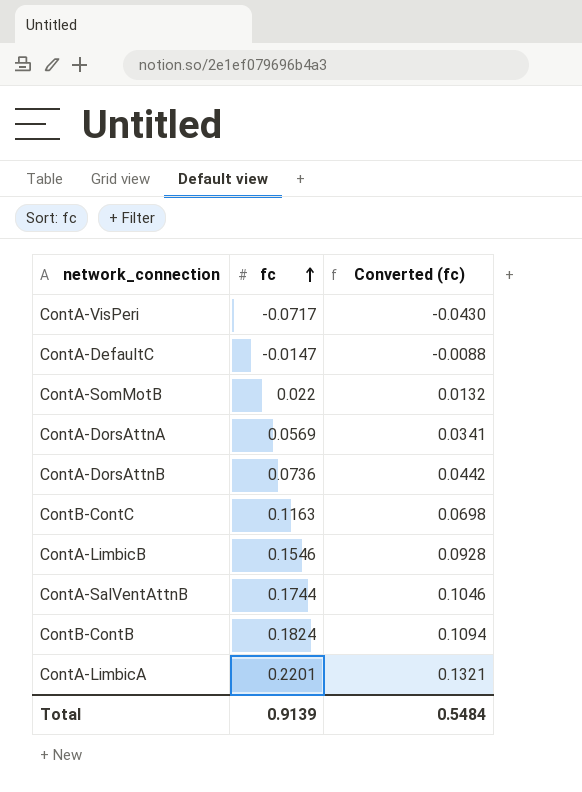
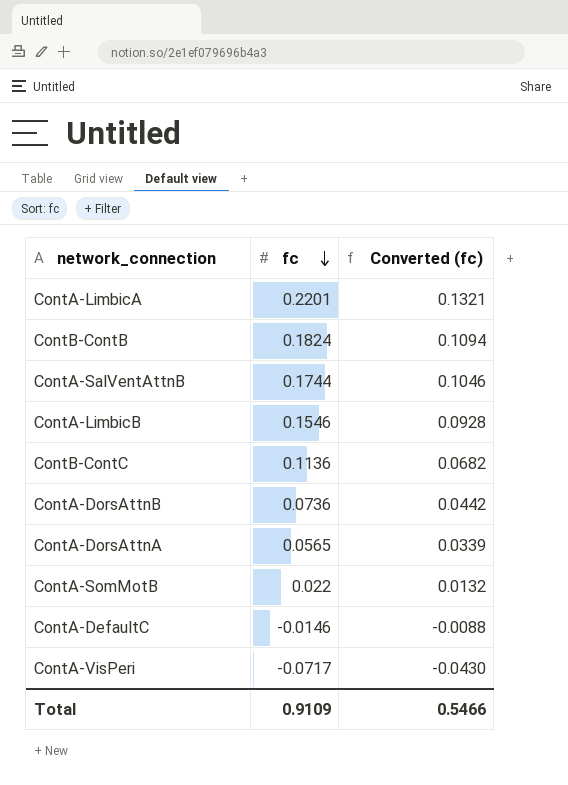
row order: fc ascending -> fc descending
ContB-ContC | fc: 0.1163 -> 0.1136
ContB-ContC | Converted (fc): 0.0698 -> 0.0682
ContA-DorsAttnA | fc: 0.0569 -> 0.0565
ContA-DorsAttnA | Converted (fc): 0.0341 -> 0.0339
ContA-DefaultC | fc: -0.0147 -> -0.0146
Total | fc: 0.9139 -> 0.9109
Total | Converted (fc): 0.5484 -> 0.5466

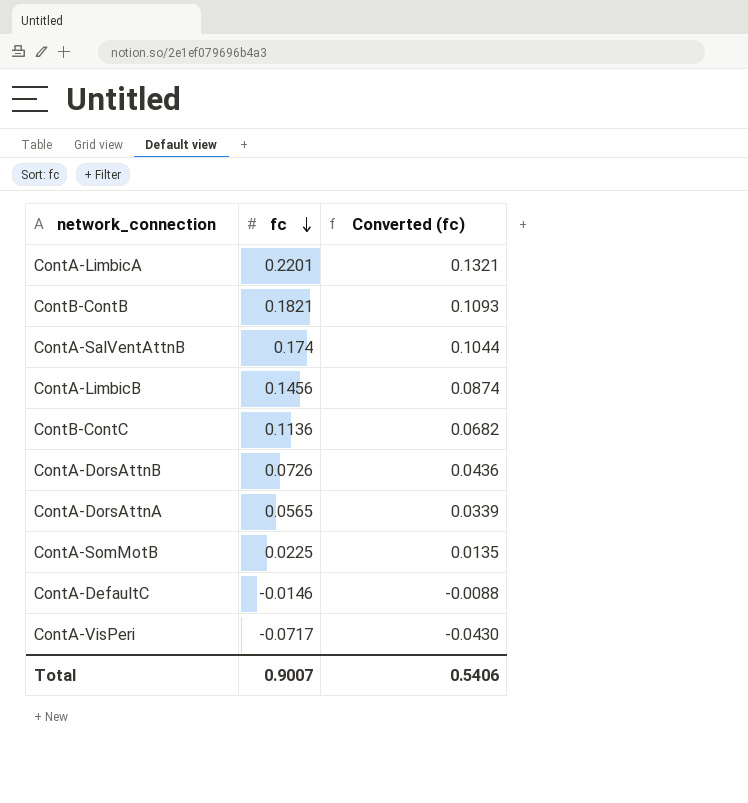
ContB-ContB | fc: 0.1824 -> 0.1821
ContB-ContB | Converted (fc): 0.1094 -> 0.1093
ContA-SalVentAttnB | fc: 0.1744 -> 0.174
ContA-SalVentAttnB | Converted (fc): 0.1046 -> 0.1044
ContA-LimbicB | fc: 0.1546 -> 0.1456
ContA-LimbicB | Converted (fc): 0.0928 -> 0.0874
ContA-DorsAttnB | fc: 0.0736 -> 0.0726
ContA-DorsAttnB | Converted (fc): 0.0442 -> 0.0436
ContA-SomMotB | fc: 0.022 -> 0.0225
ContA-SomMotB | Converted (fc): 0.0132 -> 0.0135
Total | fc: 0.9109 -> 0.9007
Total | Converted (fc): 0.5466 -> 0.5406

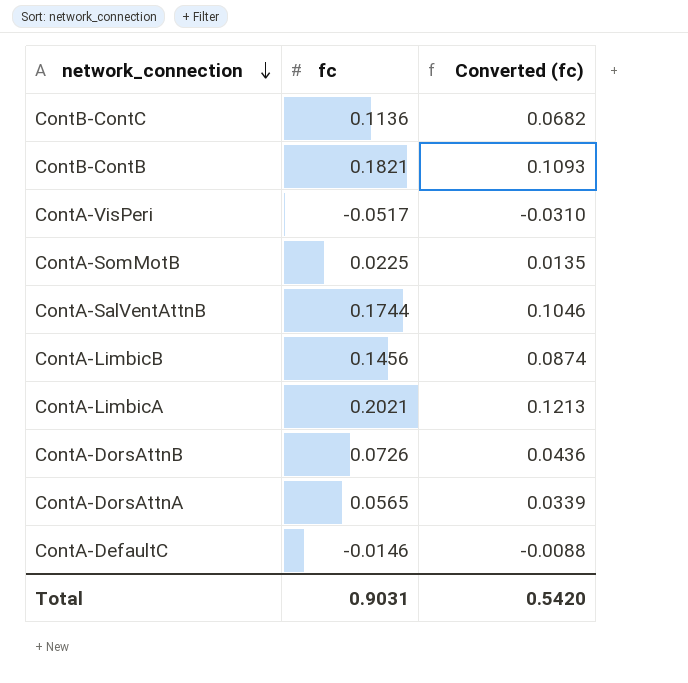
row order: fc descending -> network_connection descending
ContA-VisPeri | fc: -0.0717 -> -0.0517
ContA-VisPeri | Converted (fc): -0.0430 -> -0.0310
ContA-SalVentAttnB | fc: 0.174 -> 0.1744
ContA-SalVentAttnB | Converted (fc): 0.1044 -> 0.1046
ContA-LimbicA | fc: 0.2201 -> 0.2021
ContA-LimbicA | Converted (fc): 0.1321 -> 0.1213
Total | fc: 0.9007 -> 0.9031
Total | Converted (fc): 0.5406 -> 0.5420

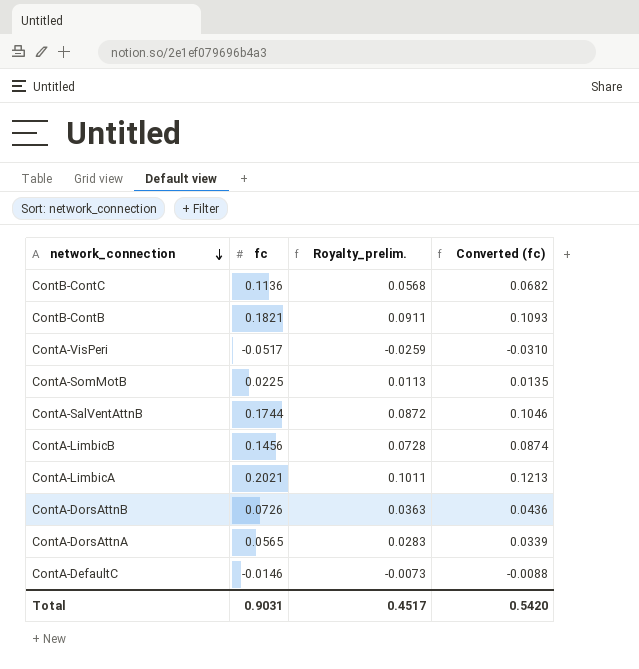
column Royalty_prelim. | formula: none -> [fc] * 0.5

